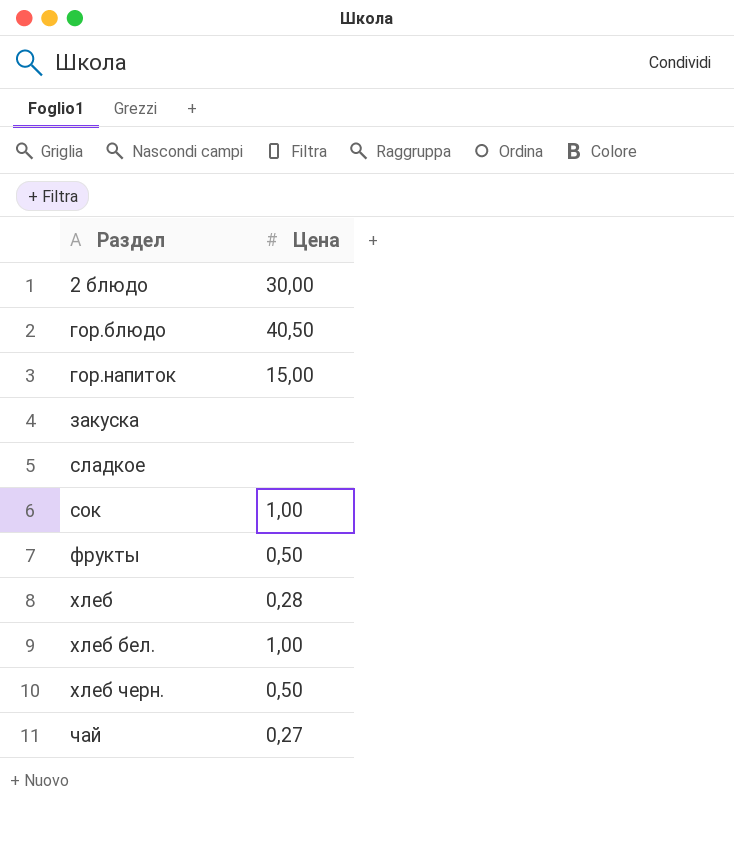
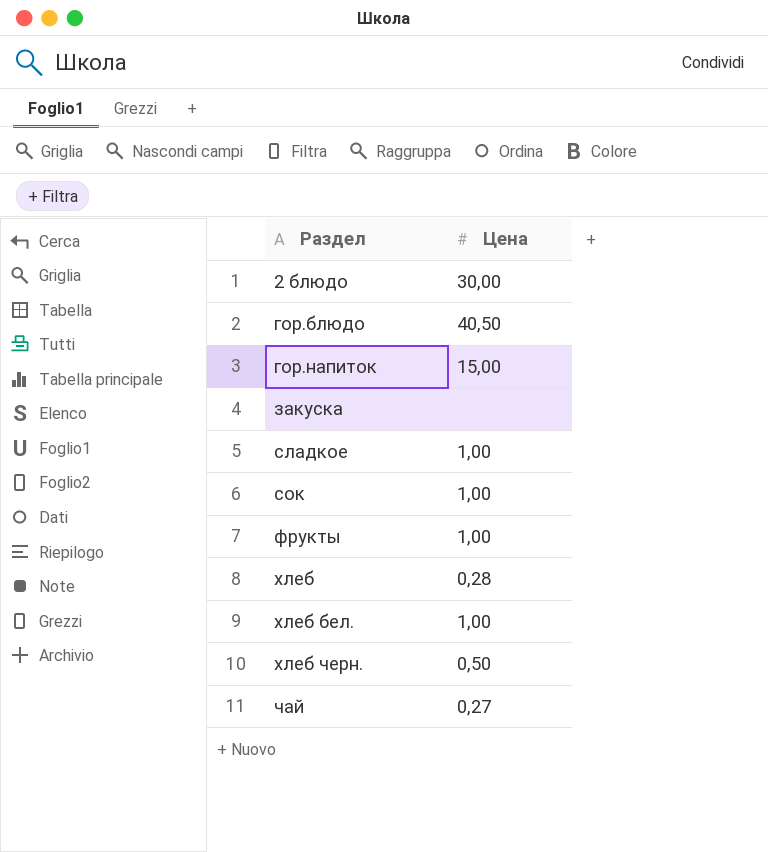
сладкое | Цена: none -> 1,00
фрукты | Цена: 0,50 -> 1,00

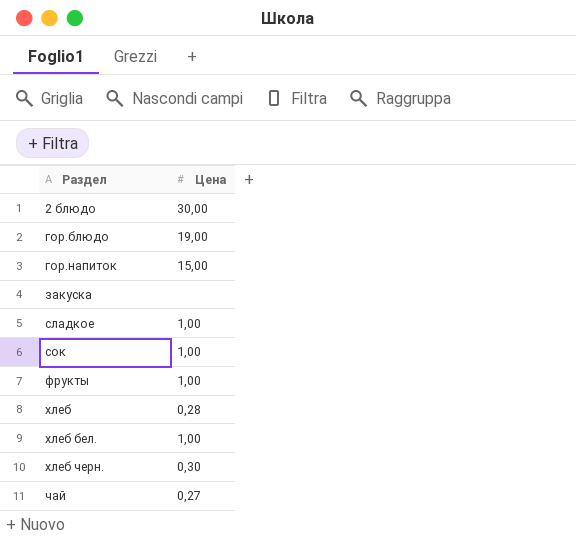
гор.блюдо | Цена: 40,50 -> 19,00
хлеб черн. | Цена: 0,50 -> 0,30

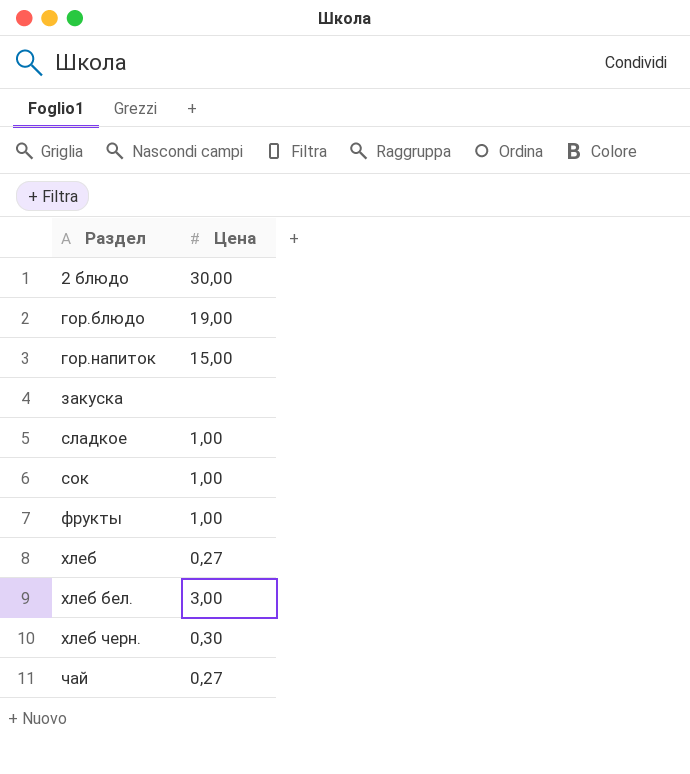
хлеб | Цена: 0,28 -> 0,27
хлеб бел. | Цена: 1,00 -> 3,00

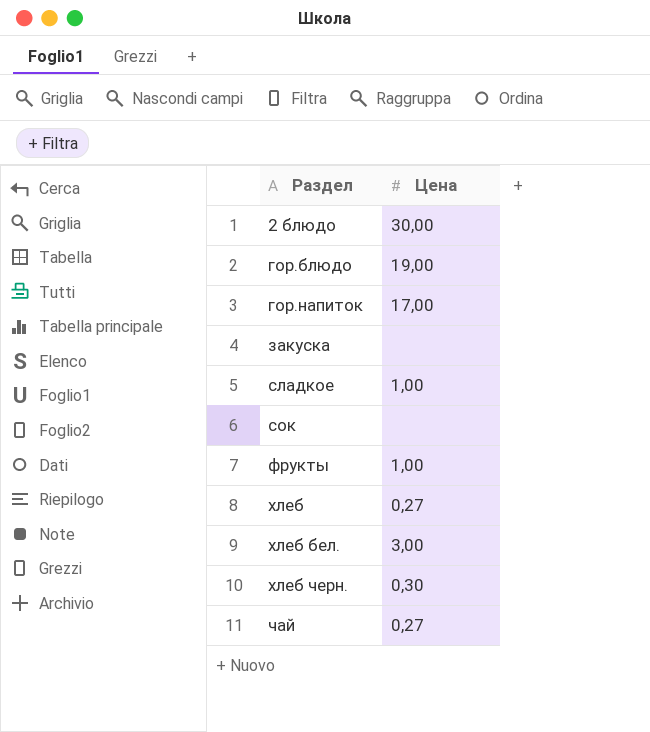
гор.напиток | Цена: 15,00 -> 17,00
сок | Цена: 1,00 -> none

